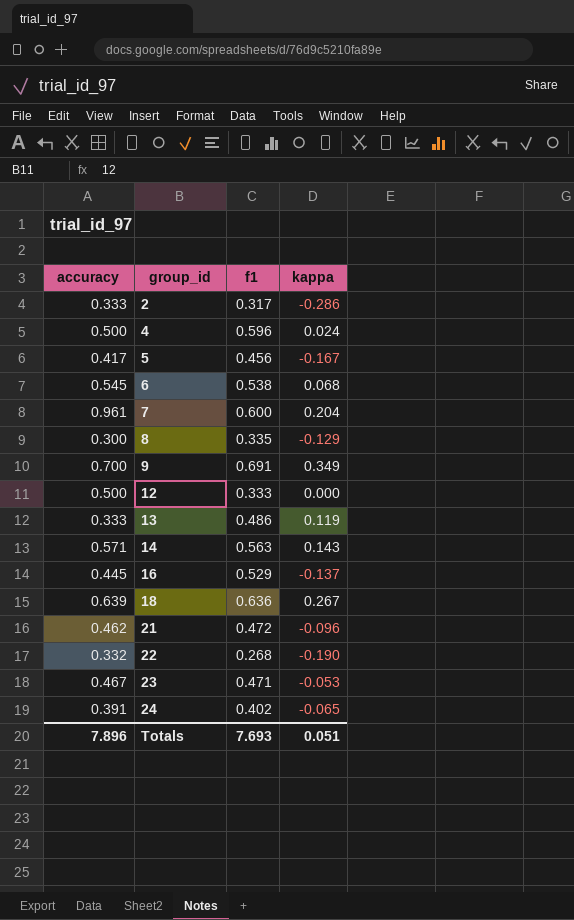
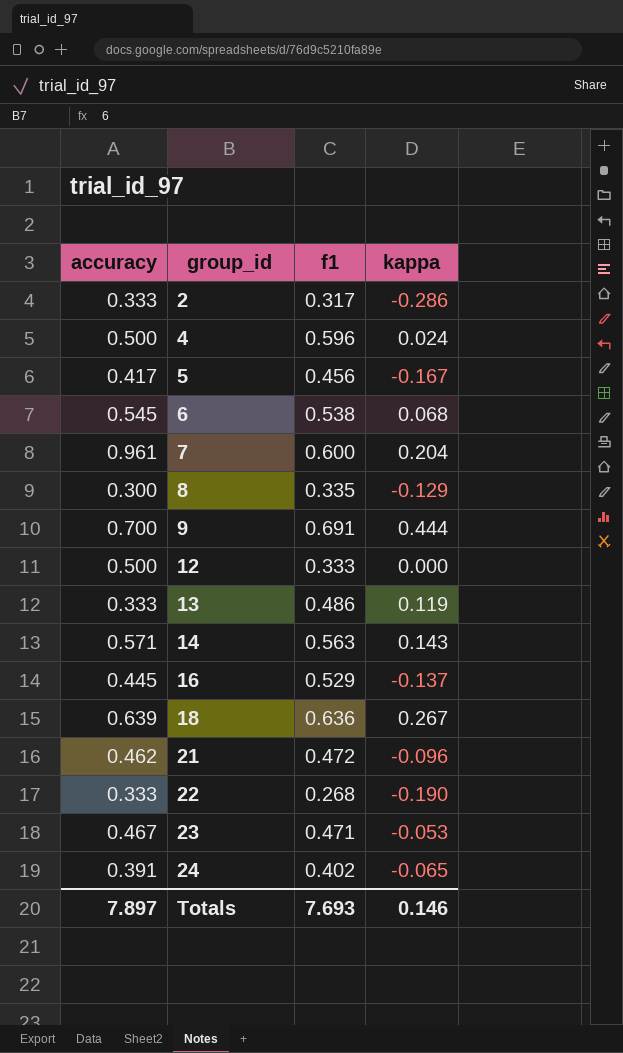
9 | kappa: 0.349 -> 0.444
22 | accuracy: 0.332 -> 0.333
Totals | accuracy: 7.896 -> 7.897
Totals | kappa: 0.051 -> 0.146

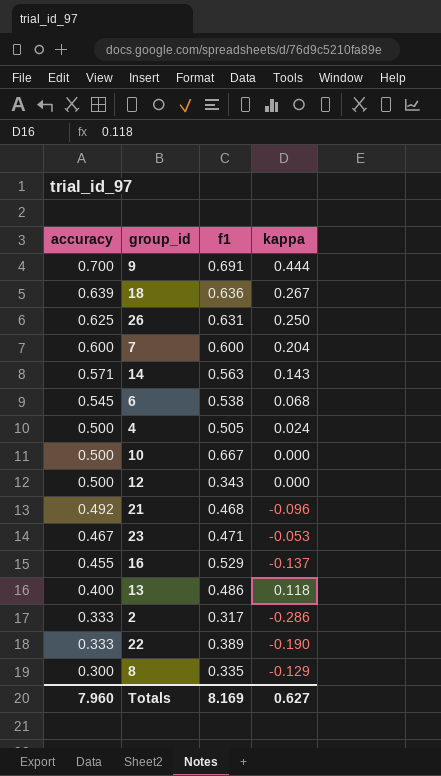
row order: group_id ascending -> accuracy descending
row 5: 0.417 | 0.456 | -0.167 -> none
row 24: 0.391 | 0.402 | -0.065 -> none
row 26: none -> 0.625 | 0.631 | 0.250
7 | accuracy: 0.961 -> 0.600
4 | f1: 0.596 -> 0.505
row 10: none -> 0.500 | 0.667 | 0.000
12 | f1: 0.333 -> 0.343
21 | accuracy: 0.462 -> 0.492
21 | f1: 0.472 -> 0.468
16 | accuracy: 0.445 -> 0.455
13 | accuracy: 0.333 -> 0.400
13 | kappa: 0.119 -> 0.118
22 | f1: 0.268 -> 0.389
Totals | accuracy: 7.897 -> 7.960
Totals | f1: 7.693 -> 8.169
Totals | kappa: 0.146 -> 0.627

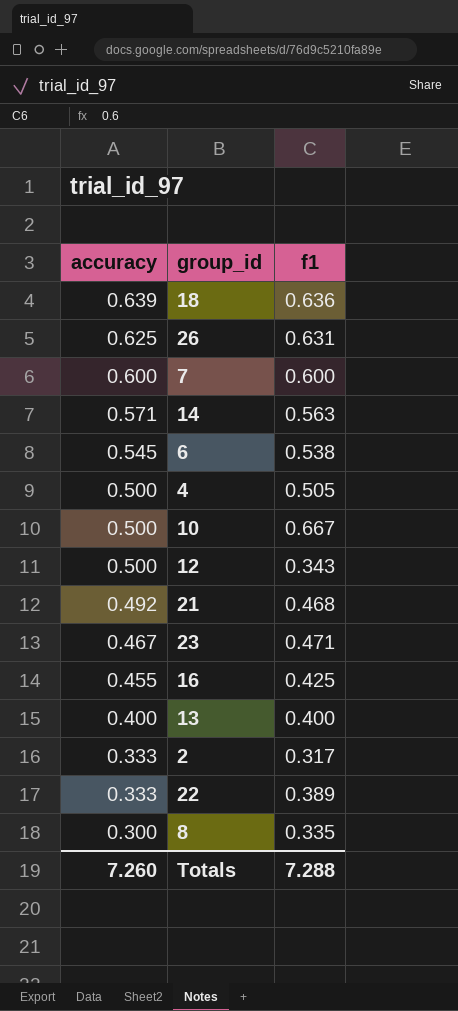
column kappa | position: 4 -> none
row 9: 0.700 | 0.691 | 0.444 -> none
16 | f1: 0.529 -> 0.425
13 | f1: 0.486 -> 0.400
Totals | accuracy: 7.960 -> 7.260
Totals | f1: 8.169 -> 7.288

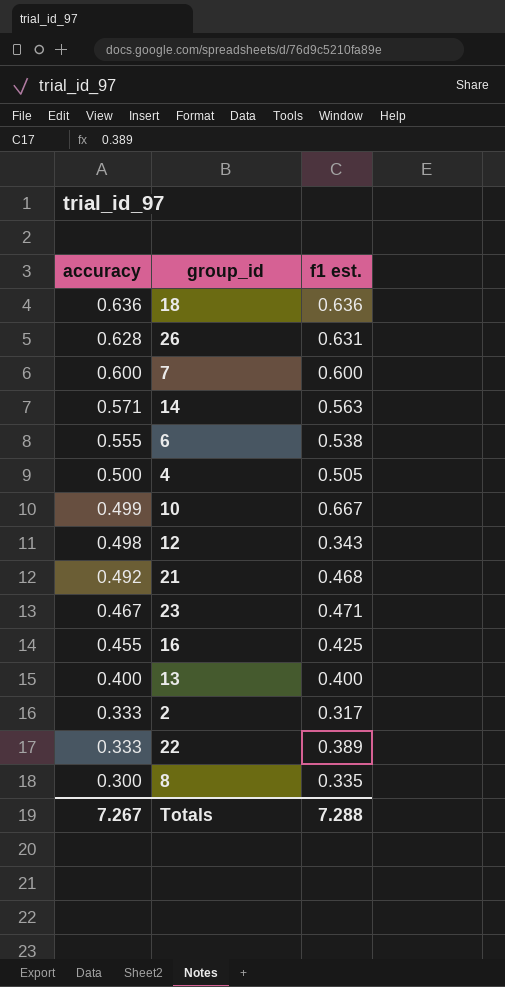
column name: f1 -> f1 est.
18 | accuracy: 0.639 -> 0.636
26 | accuracy: 0.625 -> 0.628
6 | accuracy: 0.545 -> 0.555
10 | accuracy: 0.500 -> 0.499
12 | accuracy: 0.500 -> 0.498
Totals | accuracy: 7.260 -> 7.267

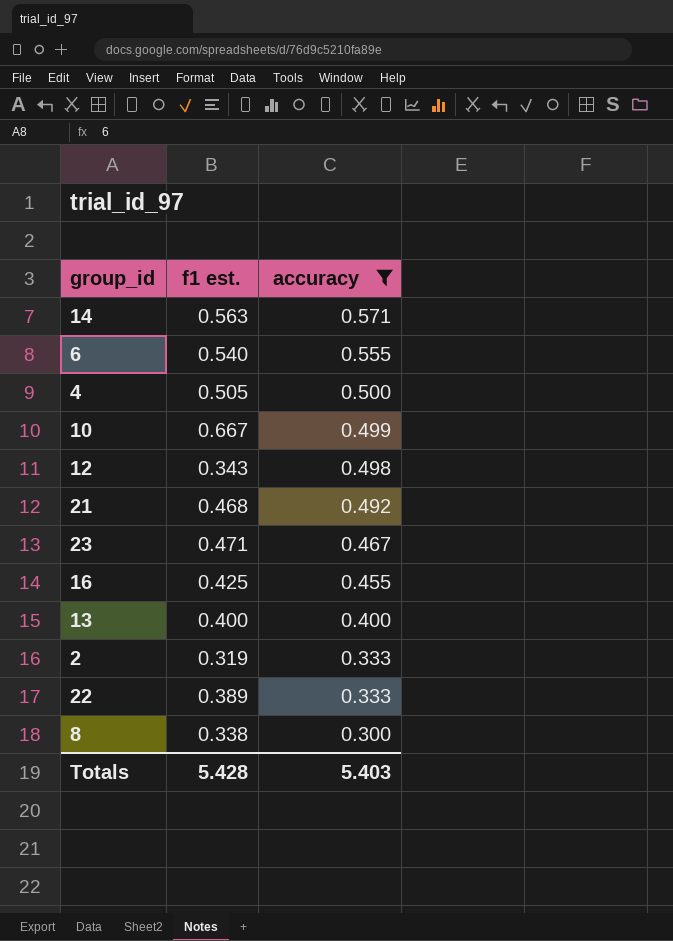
filter: none -> accuracy <= 0.571
column accuracy | position: 1 -> 3
6 | f1 est.: 0.538 -> 0.540
2 | f1 est.: 0.317 -> 0.319
8 | f1 est.: 0.335 -> 0.338
Totals | f1 est.: 7.288 -> 5.428
Totals | accuracy: 7.267 -> 5.403

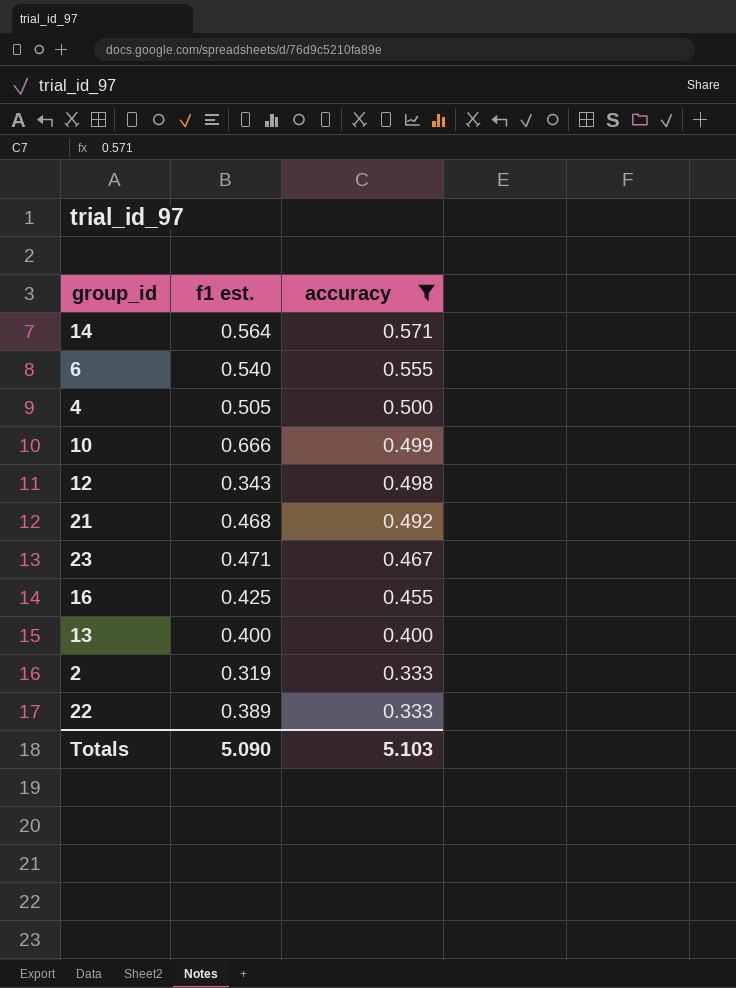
row 8: 0.338 | 0.300 -> none
14 | f1 est.: 0.563 -> 0.564
10 | f1 est.: 0.667 -> 0.666
Totals | f1 est.: 5.428 -> 5.090
Totals | accuracy: 5.403 -> 5.103

